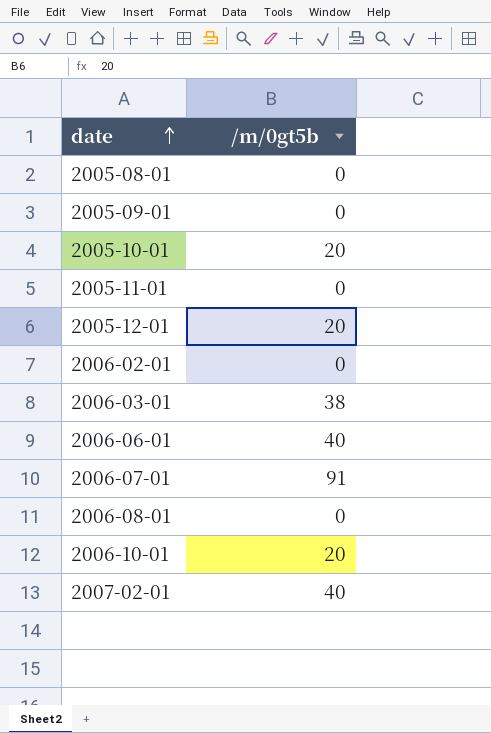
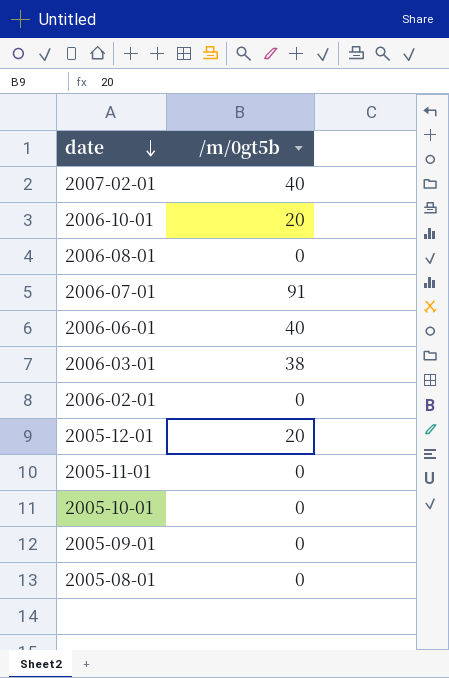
row order: date ascending -> date descending
2005-10-01 | /m/0gt5b: 20 -> 0

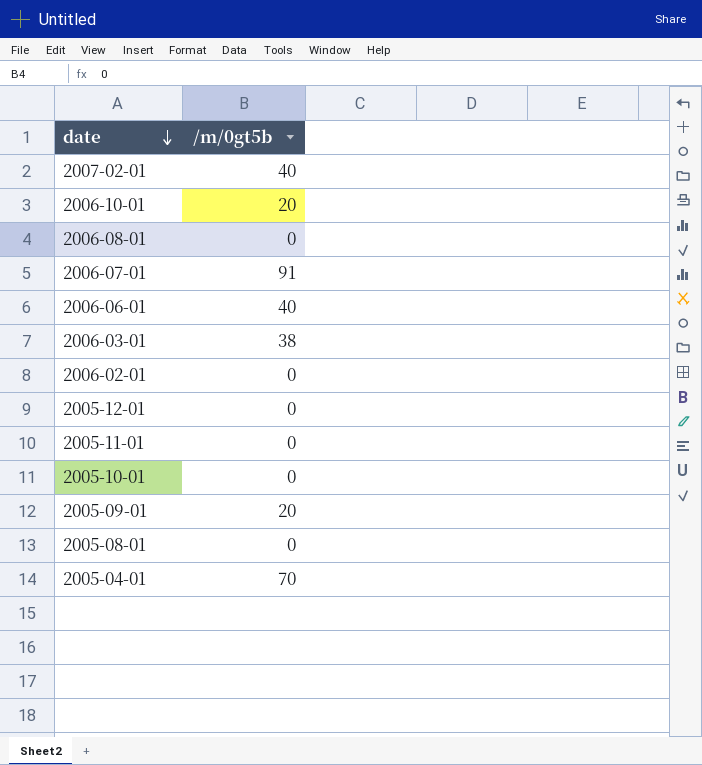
2005-12-01 | /m/0gt5b: 20 -> 0
2005-09-01 | /m/0gt5b: 0 -> 20
row 2005-04-01: none -> 70

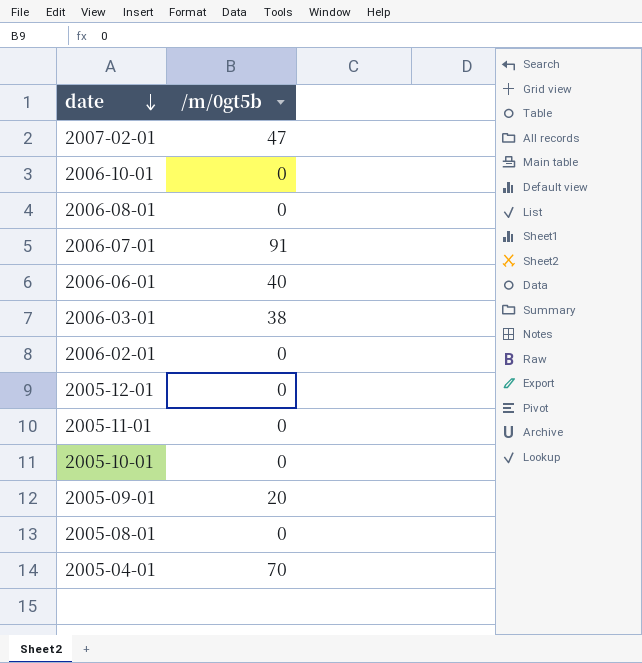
2007-02-01 | /m/0gt5b: 40 -> 47
2006-10-01 | /m/0gt5b: 20 -> 0

